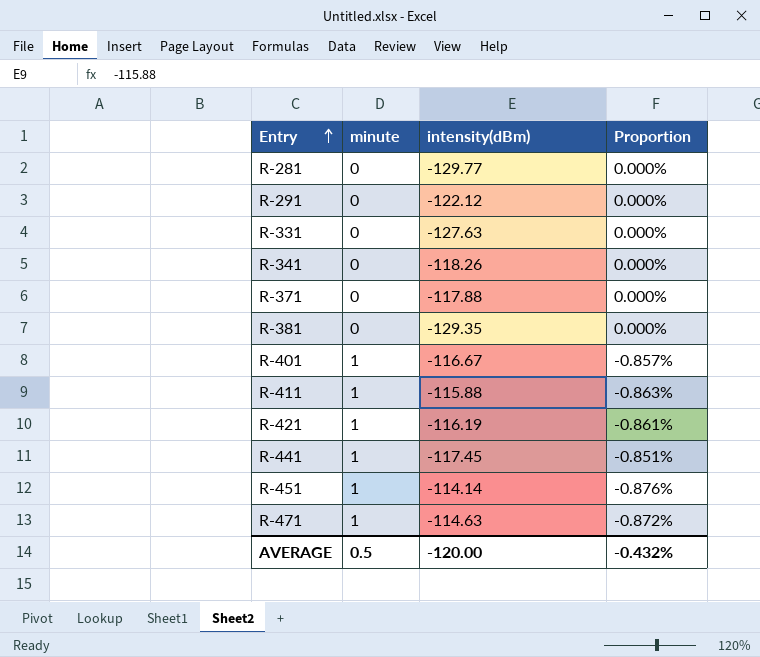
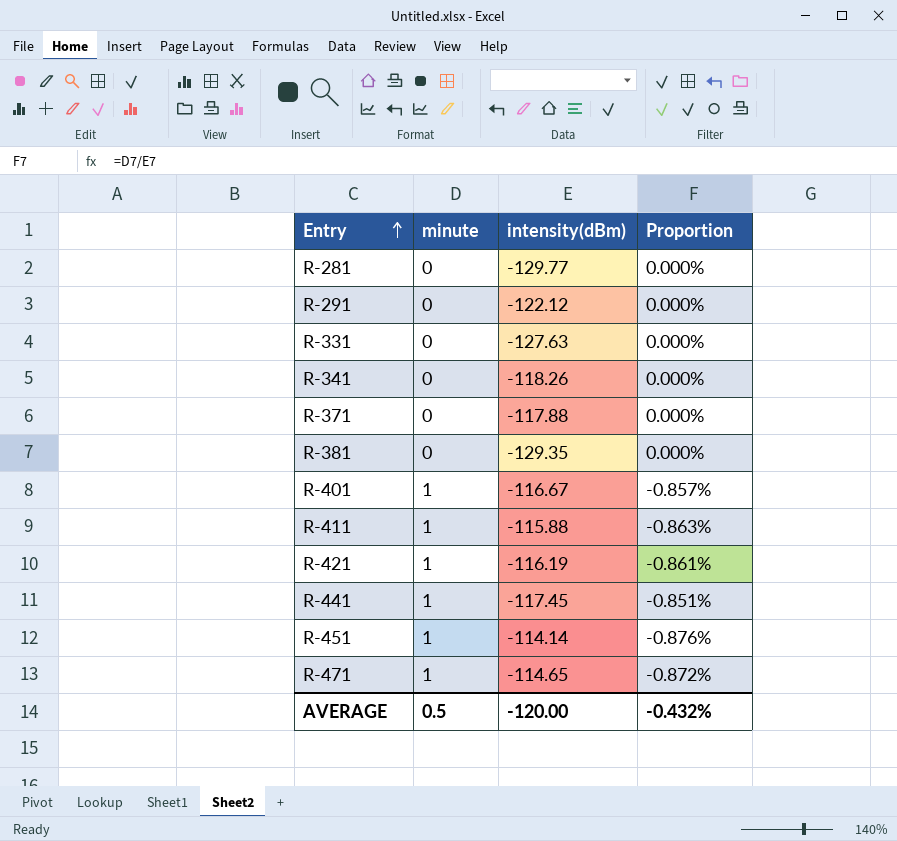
R-471 | intensity(dBm): -114.63 -> -114.65

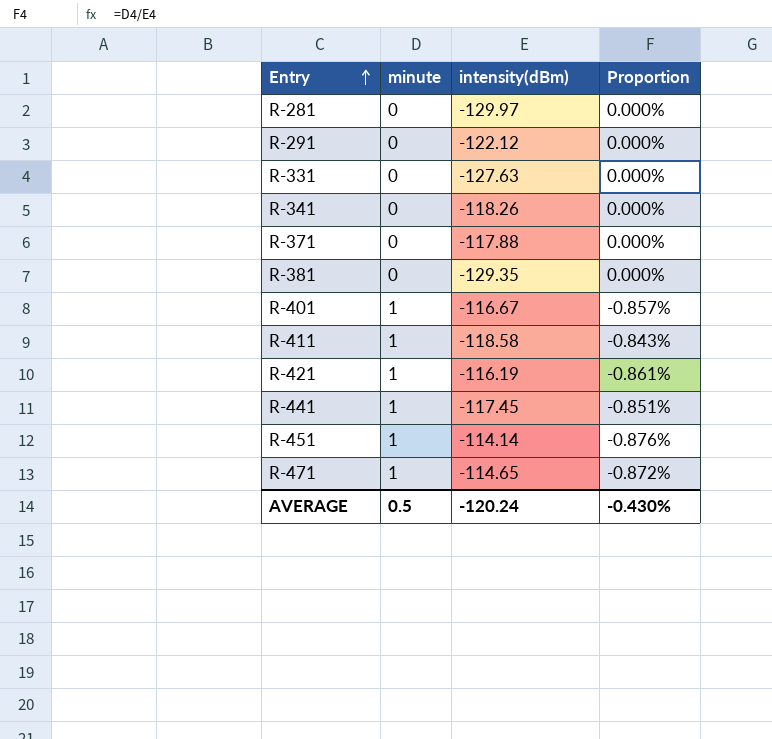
R-281 | intensity(dBm): -129.77 -> -129.97
R-411 | intensity(dBm): -115.88 -> -118.58
R-411 | Proportion: -0.863% -> -0.843%
AVERAGE | intensity(dBm): -120.00 -> -120.24
AVERAGE | Proportion: -0.432% -> -0.430%

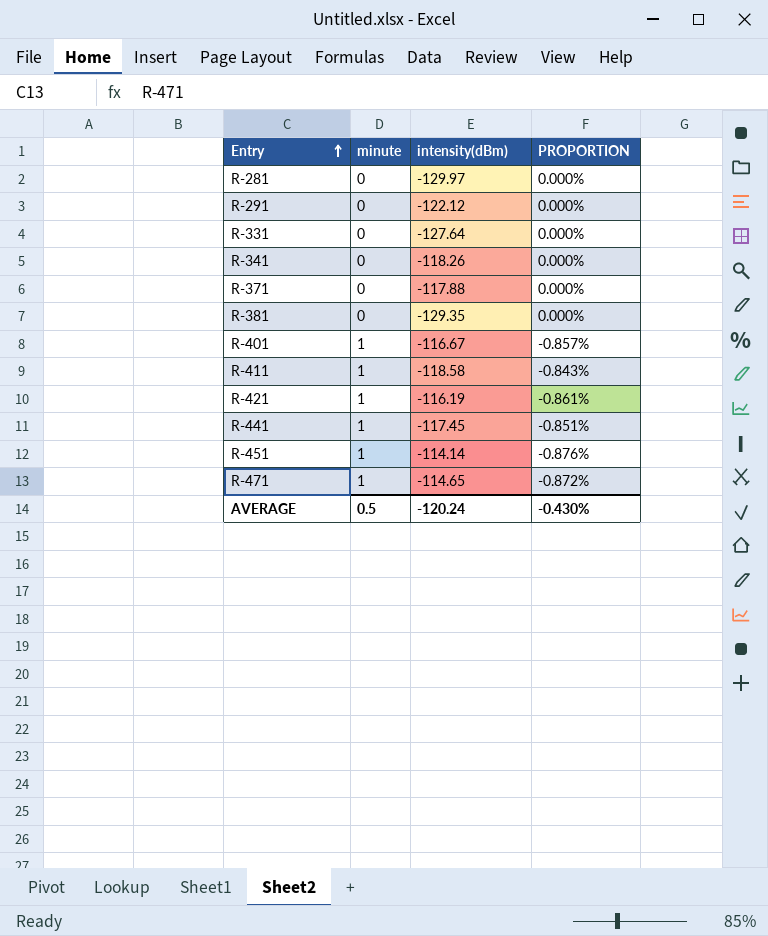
column name: Proportion -> PROPORTION
R-331 | intensity(dBm): -127.63 -> -127.64

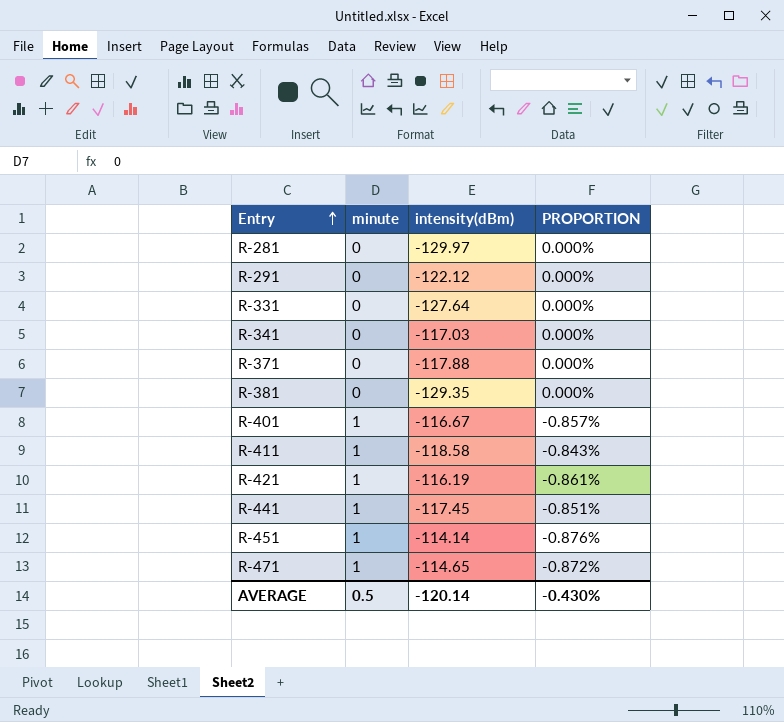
R-341 | intensity(dBm): -118.26 -> -117.03
AVERAGE | intensity(dBm): -120.24 -> -120.14

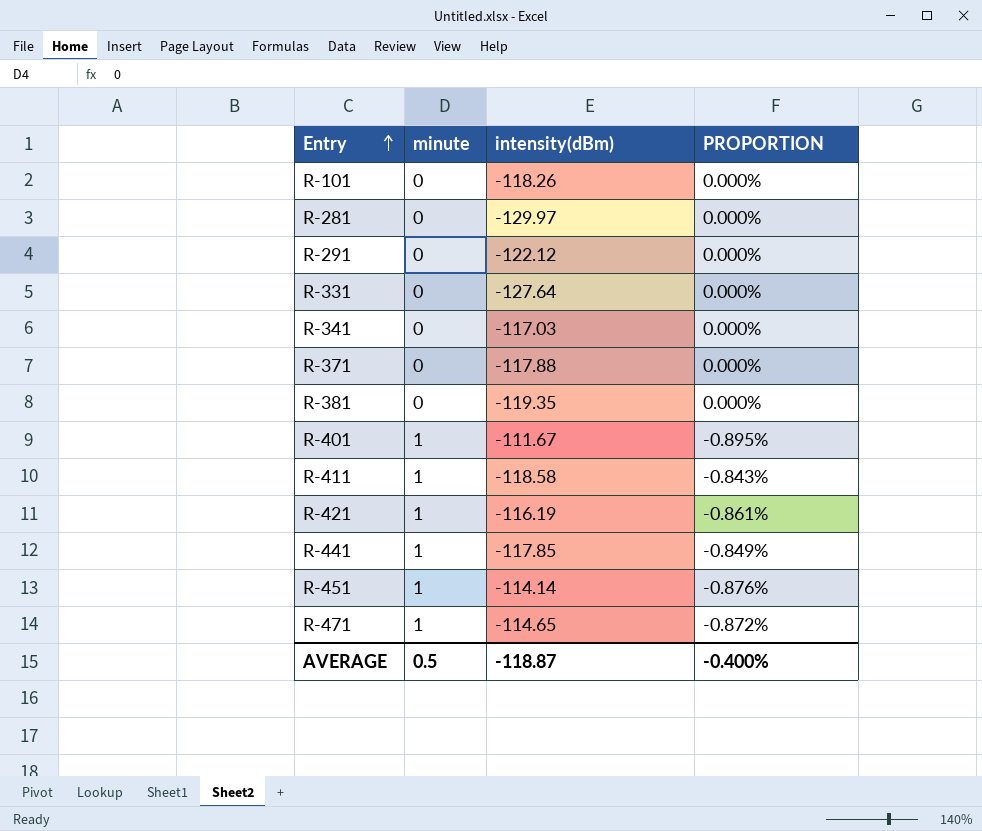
row R-101: none -> 0 | -118.26 | 0.000%
R-381 | intensity(dBm): -129.35 -> -119.35
R-401 | intensity(dBm): -116.67 -> -111.67
R-401 | PROPORTION: -0.857% -> -0.895%
R-441 | intensity(dBm): -117.45 -> -117.85
R-441 | PROPORTION: -0.851% -> -0.849%
AVERAGE | intensity(dBm): -120.14 -> -118.87
AVERAGE | PROPORTION: -0.430% -> -0.400%

